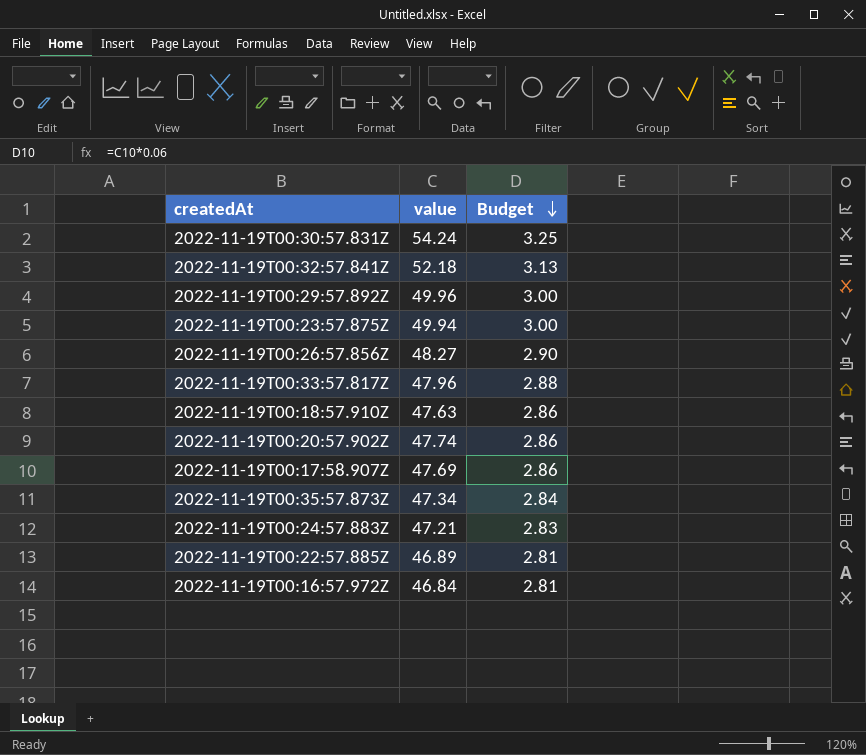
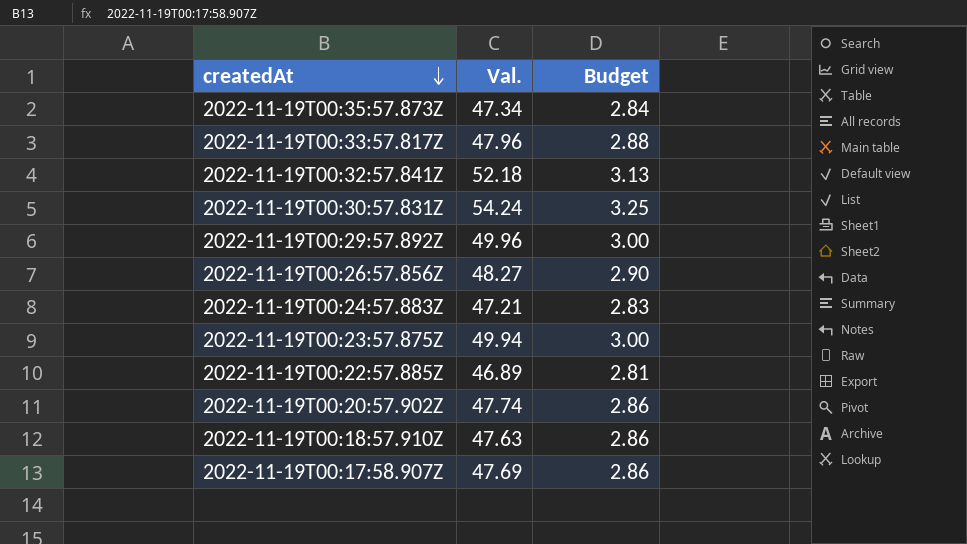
row order: Budget descending -> createdAt descending
column name: value -> Val.
row 2022-11-19T00:16:57.972Z: 46.84 | 2.81 -> none

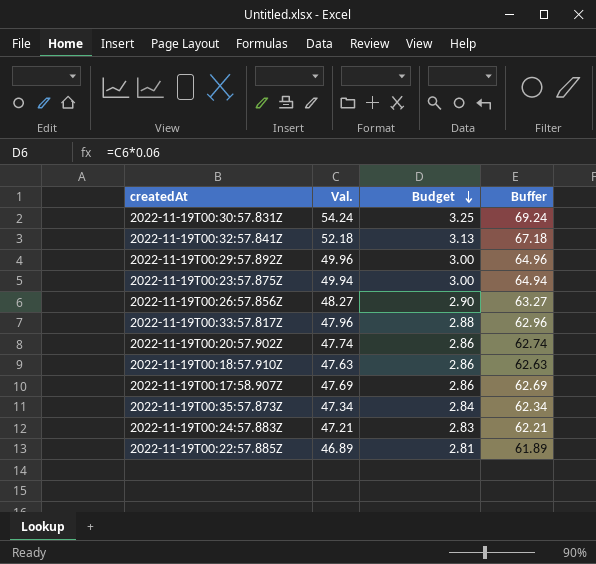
row order: createdAt descending -> Budget descending
column Buffer | formula: none -> [Val.] + 15

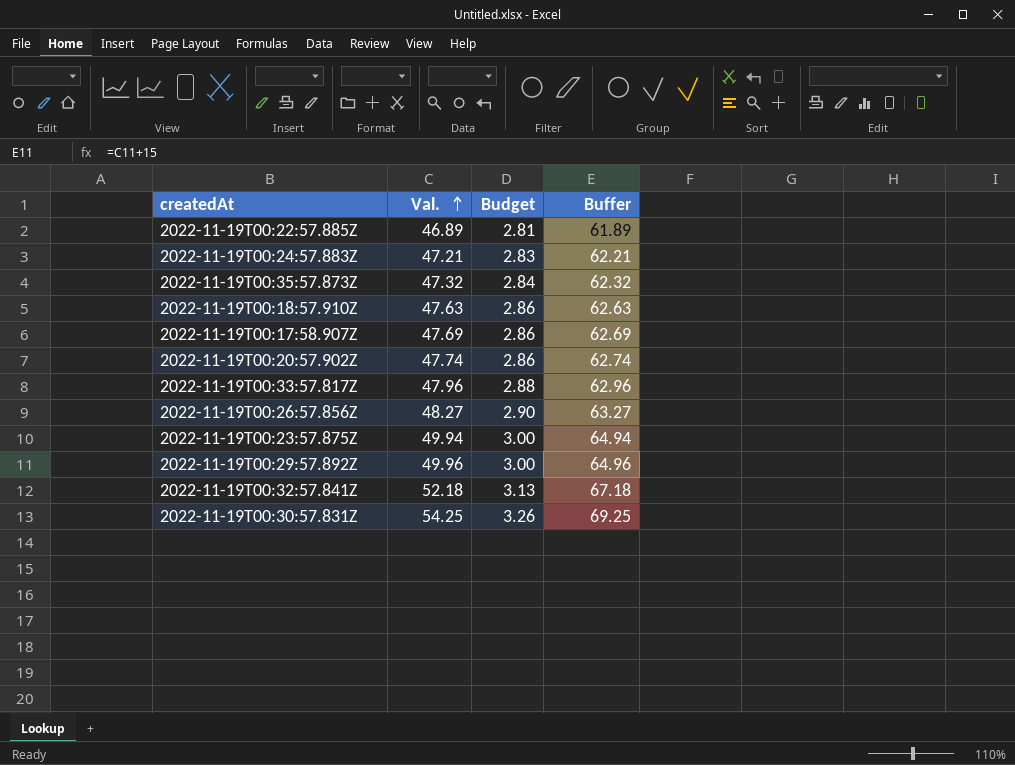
row order: Budget descending -> Val. ascending
2022-11-19T00:35:57.873Z | Val.: 47.34 -> 47.32
2022-11-19T00:35:57.873Z | Buffer: 62.34 -> 62.32
2022-11-19T00:30:57.831Z | Val.: 54.24 -> 54.25
2022-11-19T00:30:57.831Z | Budget: 3.25 -> 3.26
2022-11-19T00:30:57.831Z | Buffer: 69.24 -> 69.25

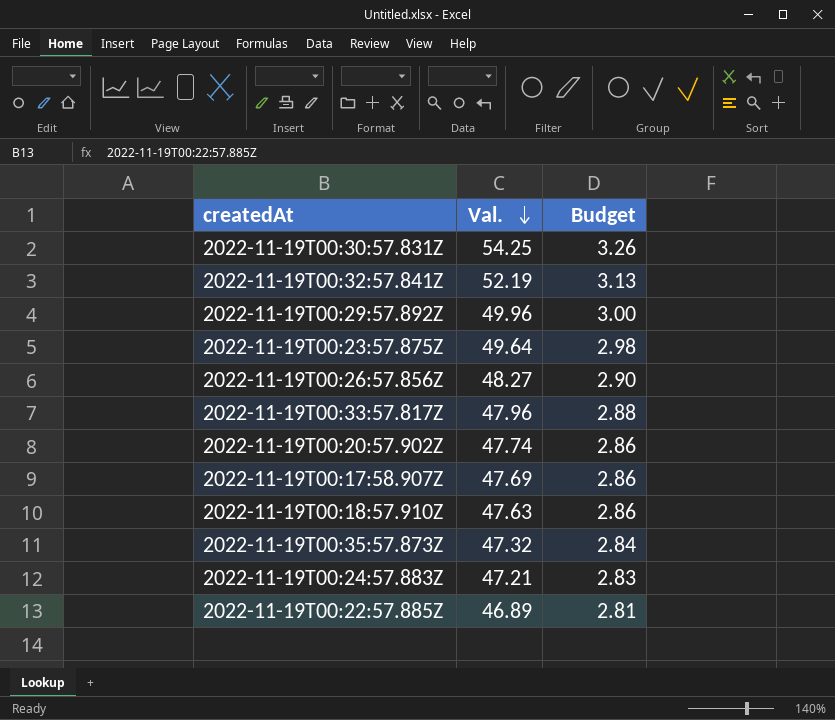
row order: Val. ascending -> Val. descending
column Buffer | formula: [Val.] + 15 -> none
2022-11-19T00:32:57.841Z | Val.: 52.18 -> 52.19
2022-11-19T00:23:57.875Z | Val.: 49.94 -> 49.64
2022-11-19T00:23:57.875Z | Budget: 3.00 -> 2.98

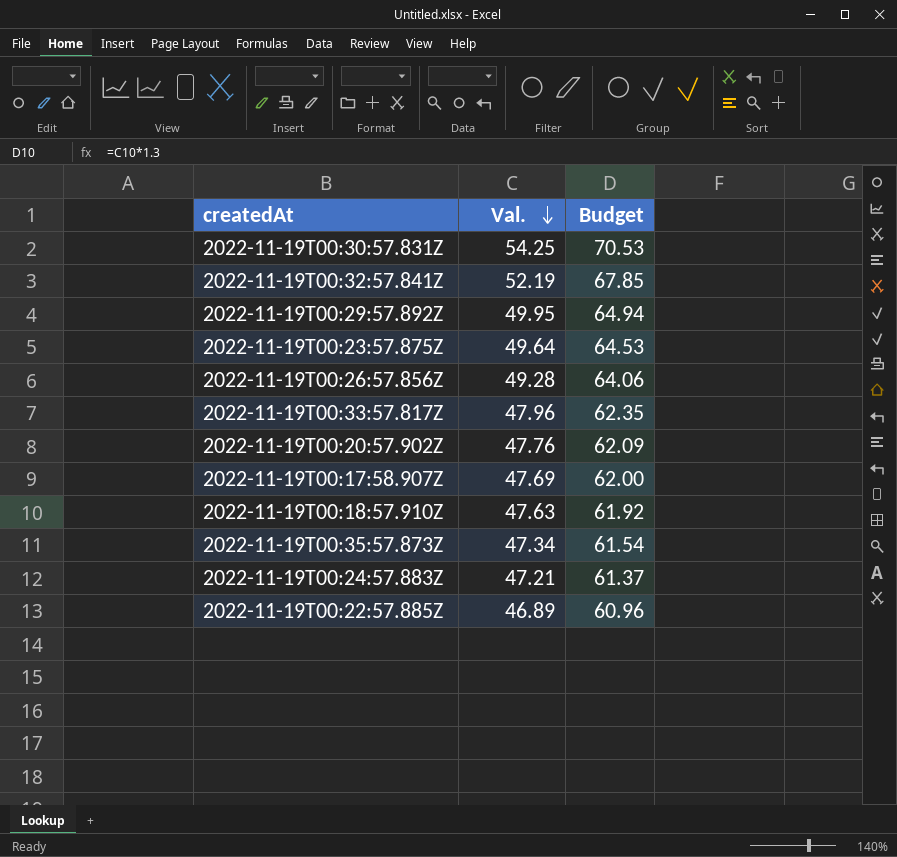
column Budget | formula: [Val.] * 0.06 -> [Val.] * 1.3
2022-11-19T00:29:57.892Z | Val.: 49.96 -> 49.95
2022-11-19T00:26:57.856Z | Val.: 48.27 -> 49.28
2022-11-19T00:20:57.902Z | Val.: 47.74 -> 47.76
2022-11-19T00:35:57.873Z | Val.: 47.32 -> 47.34

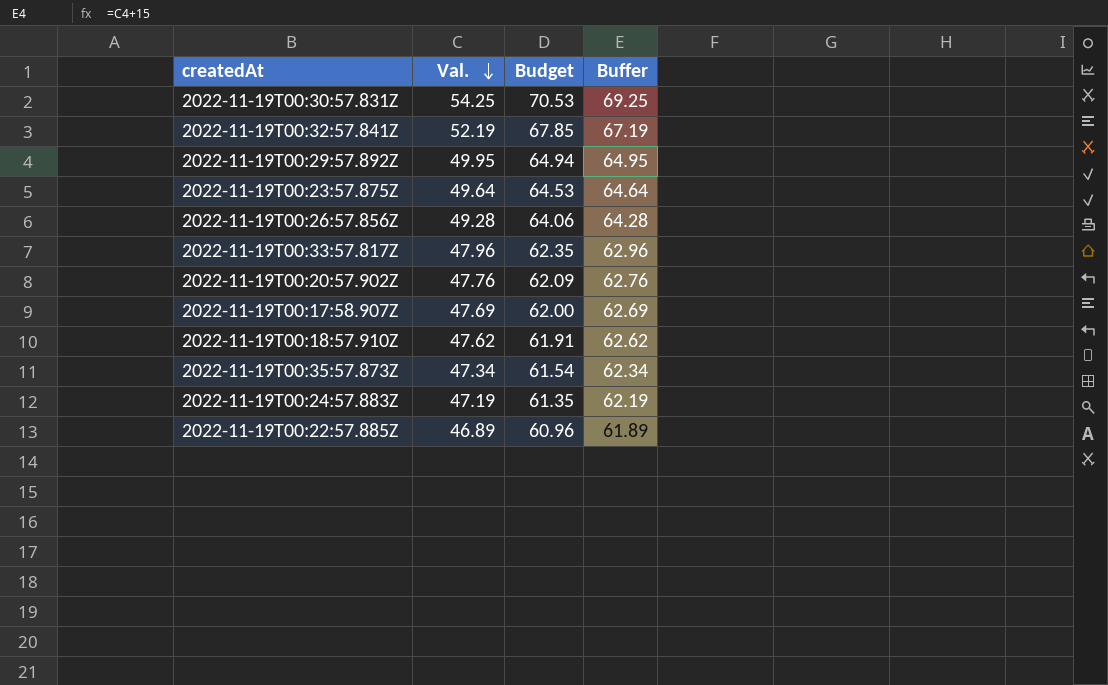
column Buffer | formula: none -> [Val.] + 15
2022-11-19T00:18:57.910Z | Val.: 47.63 -> 47.62
2022-11-19T00:18:57.910Z | Budget: 61.92 -> 61.91
2022-11-19T00:24:57.883Z | Val.: 47.21 -> 47.19
2022-11-19T00:24:57.883Z | Budget: 61.37 -> 61.35

